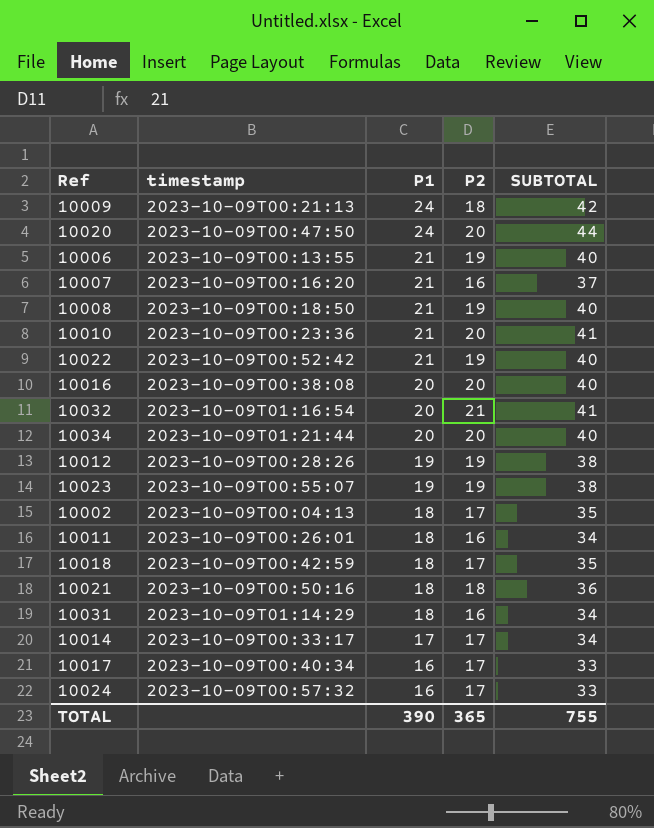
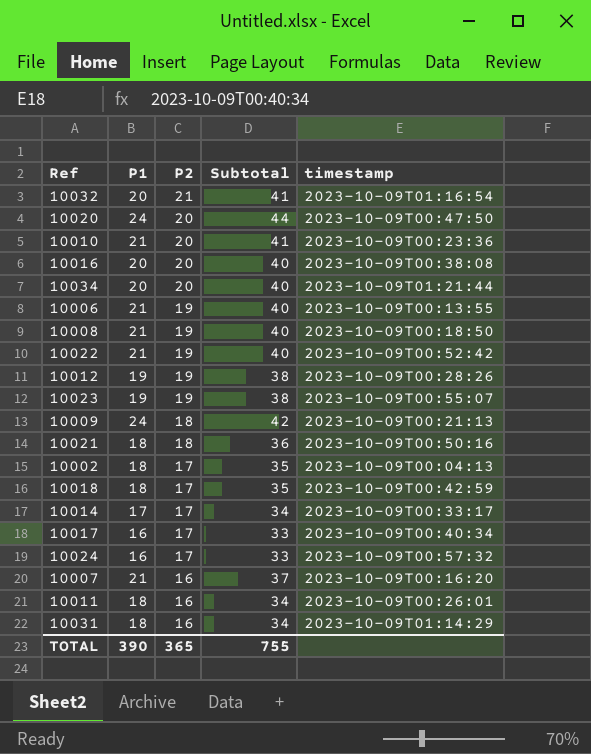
row order: P1 descending -> P2 descending
column name: SUBTOTAL -> Subtotal
column timestamp | position: 2 -> 5

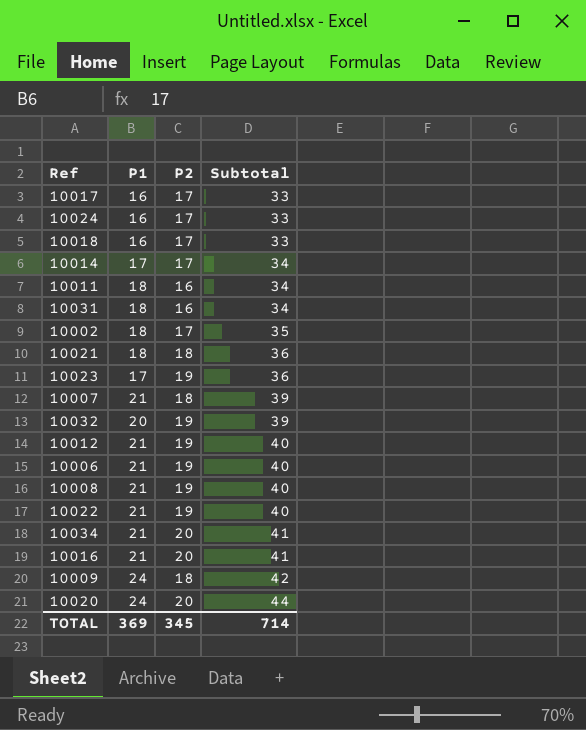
row order: P2 descending -> Subtotal ascending
column timestamp | position: 5 -> none
row 10010: 21 | 20 | 41 | 2023-10-09T00:23:36 -> none
10018 | P1: 18 -> 16
10018 | Subtotal: 35 -> 33
10023 | P1: 19 -> 17
10023 | Subtotal: 38 -> 36
10007 | P2: 16 -> 18
10007 | Subtotal: 37 -> 39
10032 | P2: 21 -> 19
10032 | Subtotal: 41 -> 39
10012 | P1: 19 -> 21
10012 | Subtotal: 38 -> 40
10034 | P1: 20 -> 21
10034 | Subtotal: 40 -> 41
10016 | P1: 20 -> 21
10016 | Subtotal: 40 -> 41
TOTAL | P1: 390 -> 369
TOTAL | P2: 365 -> 345
TOTAL | Subtotal: 755 -> 714

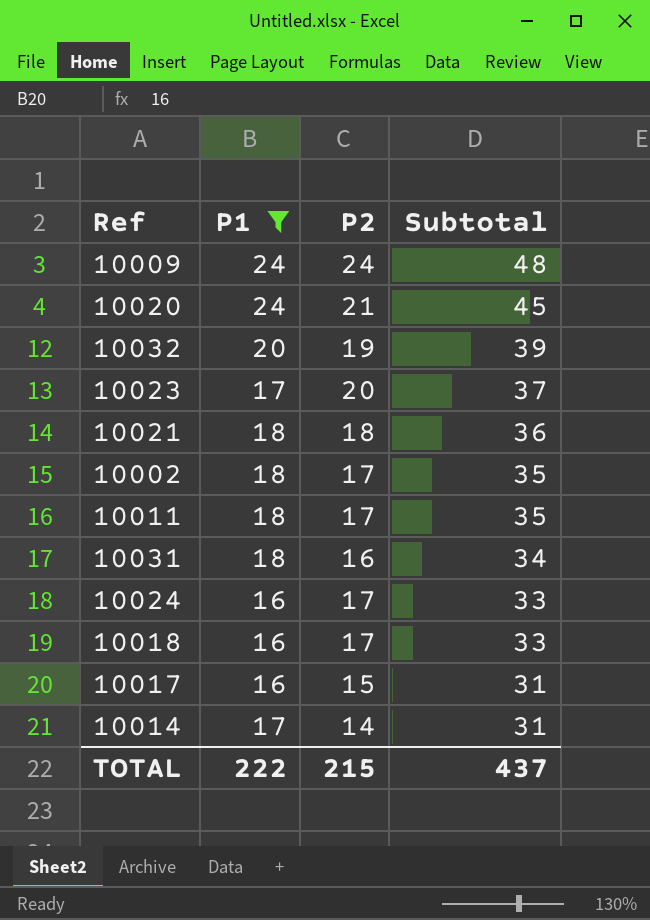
filter: none -> P1 != 21
row order: Subtotal ascending -> Subtotal descending
10009 | P2: 18 -> 24
10009 | Subtotal: 42 -> 48
10020 | P2: 20 -> 21
10020 | Subtotal: 44 -> 45
10023 | P2: 19 -> 20
10023 | Subtotal: 36 -> 37
10011 | P2: 16 -> 17
10011 | Subtotal: 34 -> 35
10017 | P2: 17 -> 15
10017 | Subtotal: 33 -> 31
10014 | P2: 17 -> 14
10014 | Subtotal: 34 -> 31
TOTAL | P1: 369 -> 222
TOTAL | P2: 345 -> 215
TOTAL | Subtotal: 714 -> 437

